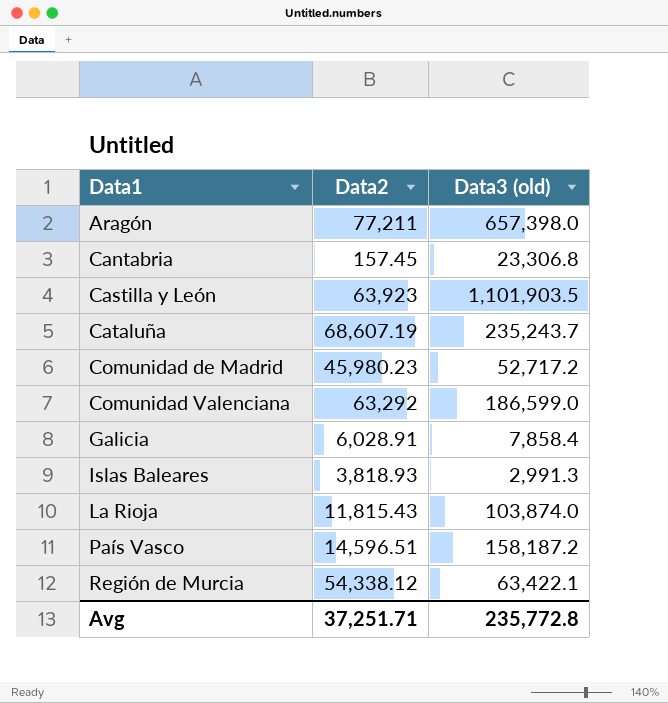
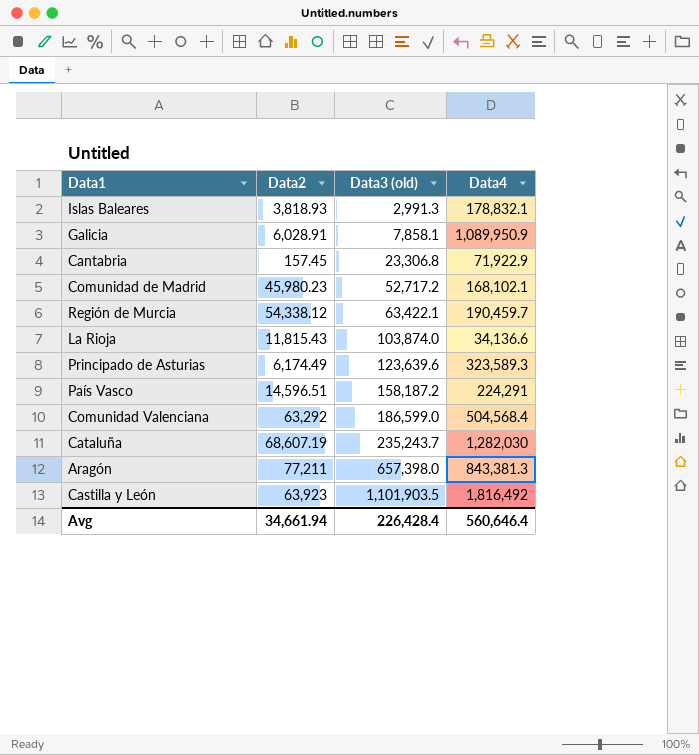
row order: Data1 ascending -> Data3 (old) ascending
column Data4 | position: none -> 4
Galicia | Data3 (old): 7,858.4 -> 7,858.1
row Principado de Asturias: none -> 6,174.49 | 123,639.6 | 323,589.3
Avg | Data2: 37,251.71 -> 34,661.94
Avg | Data3 (old): 235,772.8 -> 226,428.4

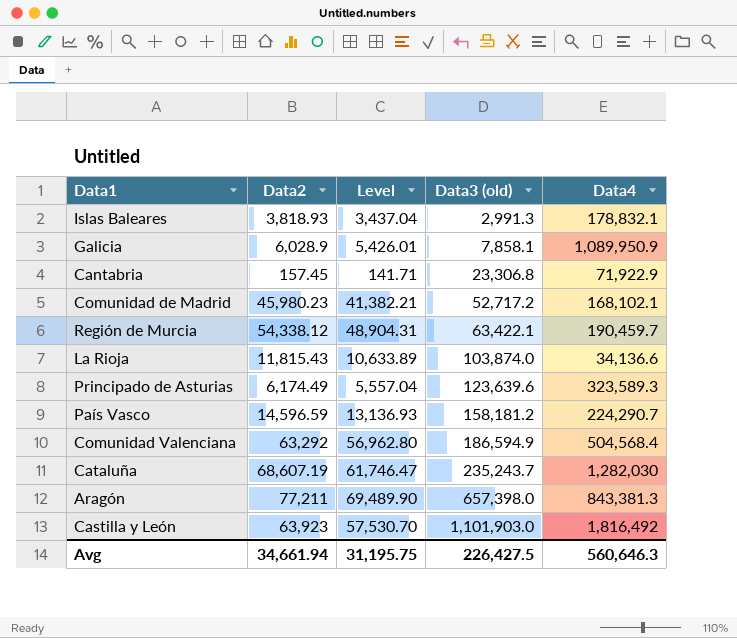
column Level | formula: none -> [Data2] * 0.9
Galicia | Data2: 6,028.91 -> 6,028.9
País Vasco | Data2: 14,596.51 -> 14,596.59
País Vasco | Data3 (old): 158,187.2 -> 158,181.2
País Vasco | Data4: 224,291 -> 224,290.7
Comunidad Valenciana | Data3 (old): 186,599.0 -> 186,594.9
Castilla y León | Data3 (old): 1,101,903.5 -> 1,101,903.0
Avg | Data3 (old): 226,428.4 -> 226,427.5
Avg | Data4: 560,646.4 -> 560,646.3

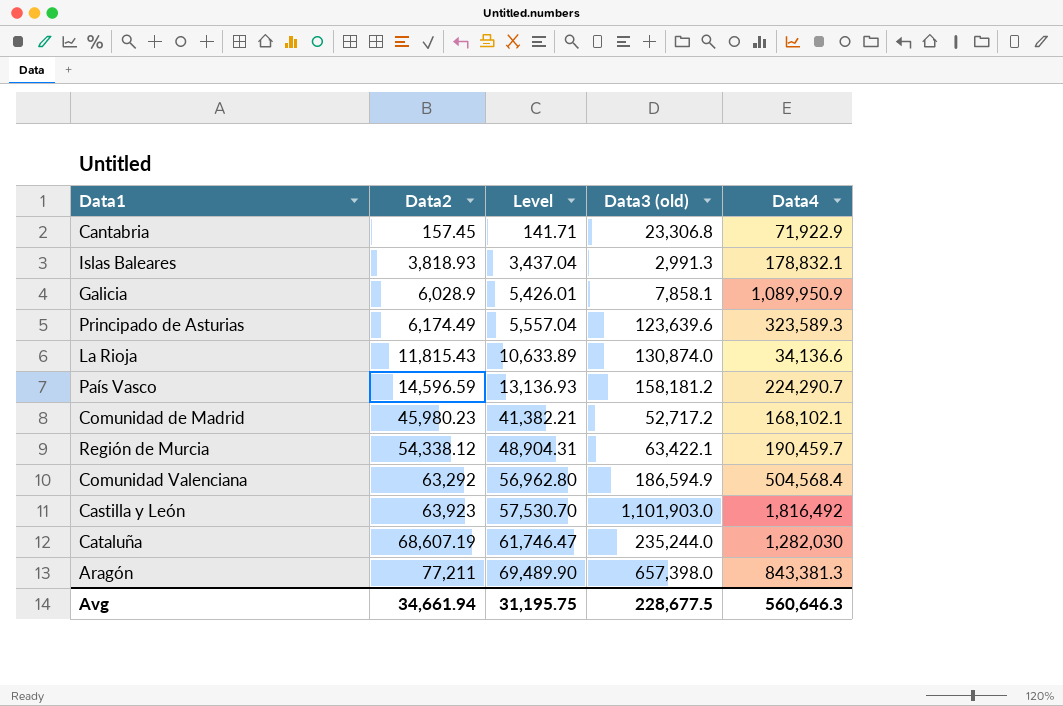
row order: Data3 (old) ascending -> Data2 ascending
La Rioja | Data3 (old): 103,874.0 -> 130,874.0
Cataluña | Data3 (old): 235,243.7 -> 235,244.0
Avg | Data3 (old): 226,427.5 -> 228,677.5

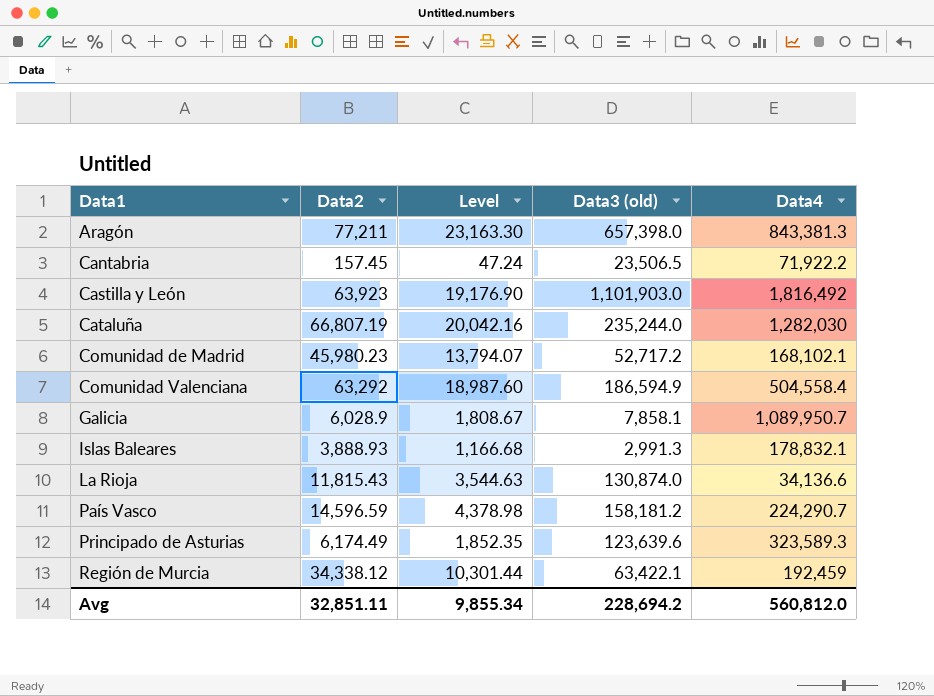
row order: Data2 ascending -> Data1 ascending
column Level | formula: [Data2] * 0.9 -> [Data2] * 0.3
Cantabria | Data3 (old): 23,306.8 -> 23,506.5
Cantabria | Data4: 71,922.9 -> 71,922.2
Cataluña | Data2: 68,607.19 -> 66,807.19
Comunidad Valenciana | Data4: 504,568.4 -> 504,558.4
Galicia | Data4: 1,089,950.9 -> 1,089,950.7
Islas Baleares | Data2: 3,818.93 -> 3,888.93
Región de Murcia | Data2: 54,338.12 -> 34,338.12
Región de Murcia | Data4: 190,459.7 -> 192,459
Avg | Data2: 34,661.94 -> 32,851.11
Avg | Level: 31,195.75 -> 9,855.34
Avg | Data3 (old): 228,677.5 -> 228,694.2
Avg | Data4: 560,646.3 -> 560,812.0

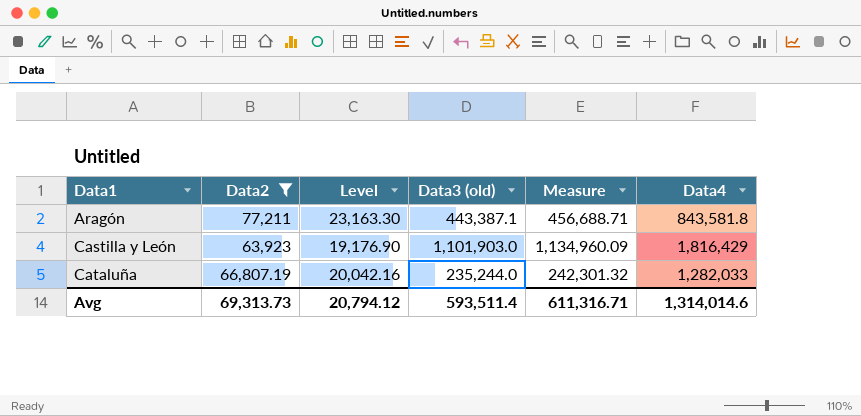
filter: none -> Data2 >= 63,923
column Measure | formula: none -> [Data3 (old)] * 1.03
Aragón | Data3 (old): 657,398.0 -> 443,387.1
Aragón | Data4: 843,381.3 -> 843,581.8
Castilla y León | Data4: 1,816,492 -> 1,816,429
Cataluña | Data4: 1,282,030 -> 1,282,033
Avg | Data2: 32,851.11 -> 69,313.73
Avg | Level: 9,855.34 -> 20,794.12
Avg | Data3 (old): 228,694.2 -> 593,511.4
Avg | Data4: 560,812.0 -> 1,314,014.6

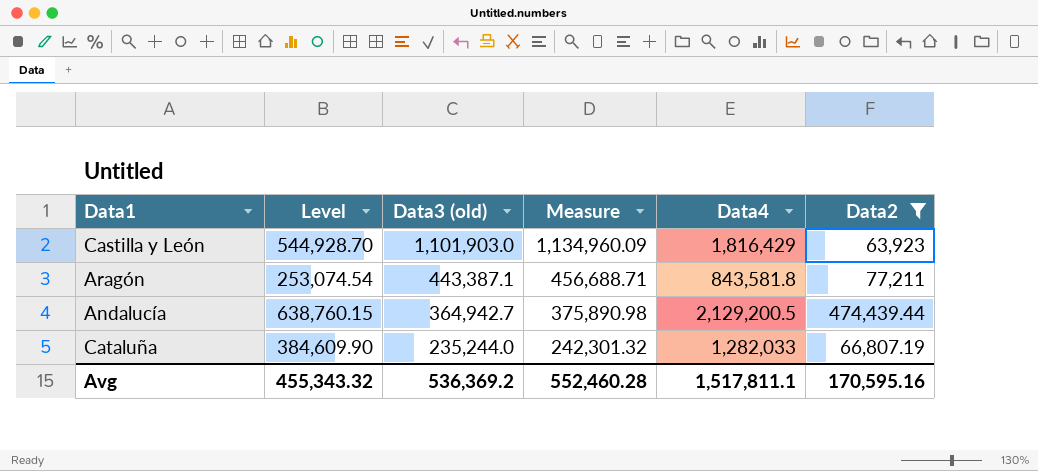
row order: Data1 ascending -> Data3 (old) descending
column Level | formula: [Data2] * 0.3 -> [Data4] * 0.3
column Data2 | position: 2 -> 6
row Andalucía: none -> 638,760.15 | 364,942.7 | 375,890.98 | 2,129,200.5 | 474,439.44
Avg | Level: 20,794.12 -> 455,343.32
Avg | Data3 (old): 593,511.4 -> 536,369.2
Avg | Measure: 611,316.71 -> 552,460.28
Avg | Data4: 1,314,014.6 -> 1,517,811.1
Avg | Data2: 69,313.73 -> 170,595.16

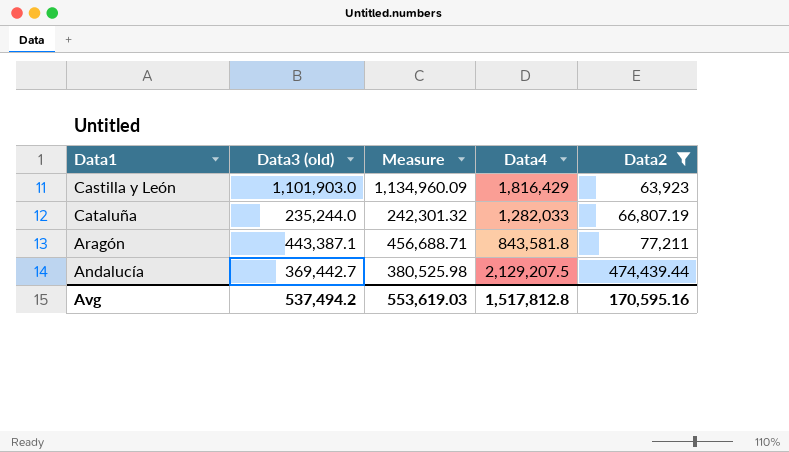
row order: Data3 (old) descending -> Data2 ascending
column Level | formula: [Data4] * 0.3 -> none
Andalucía | Data3 (old): 364,942.7 -> 369,442.7
Andalucía | Measure: 375,890.98 -> 380,525.98
Andalucía | Data4: 2,129,200.5 -> 2,129,207.5
Avg | Data3 (old): 536,369.2 -> 537,494.2
Avg | Measure: 552,460.28 -> 553,619.03
Avg | Data4: 1,517,811.1 -> 1,517,812.8

